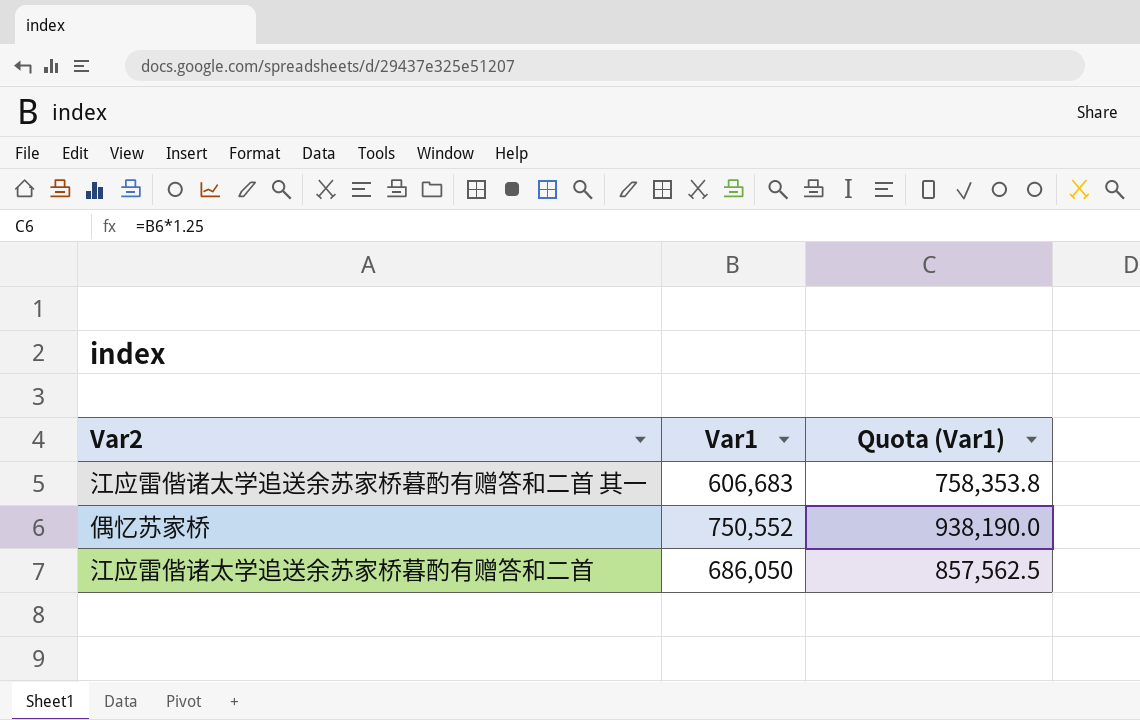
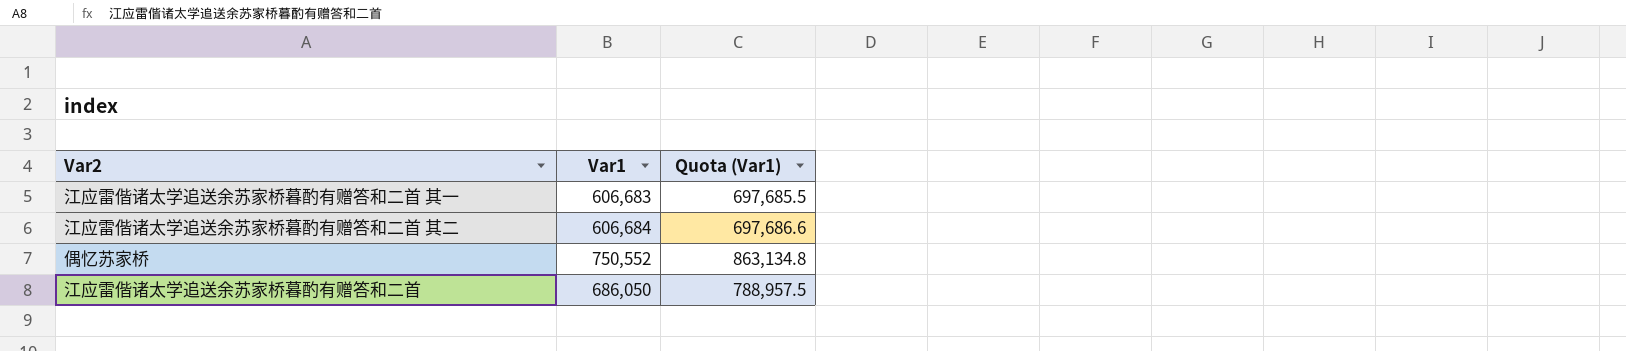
column Quota (Var1) | formula: [Var1] * 1.25 -> [Var1] * 1.15
row 江应雷偕诸太学追送余苏家桥暮酌有赠答和二首 其二: none -> 606,684 | 697,686.6

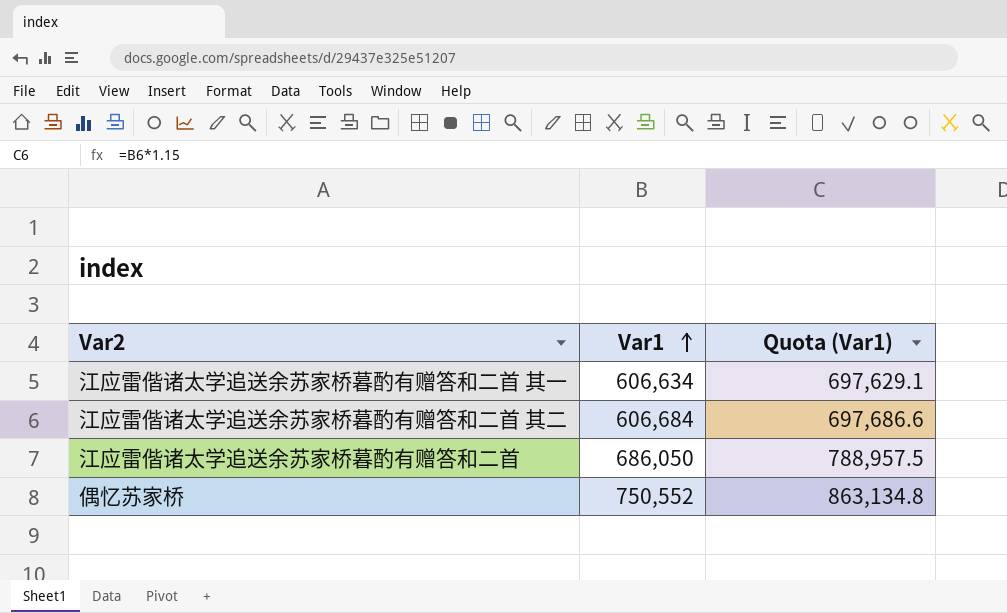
row order: none -> Var1 ascending
江应雷偕诸太学追送余苏家桥暮酌有赠答和二首 其一 | Var1: 606,683 -> 606,634
江应雷偕诸太学追送余苏家桥暮酌有赠答和二首 其一 | Quota (Var1): 697,685.5 -> 697,629.1

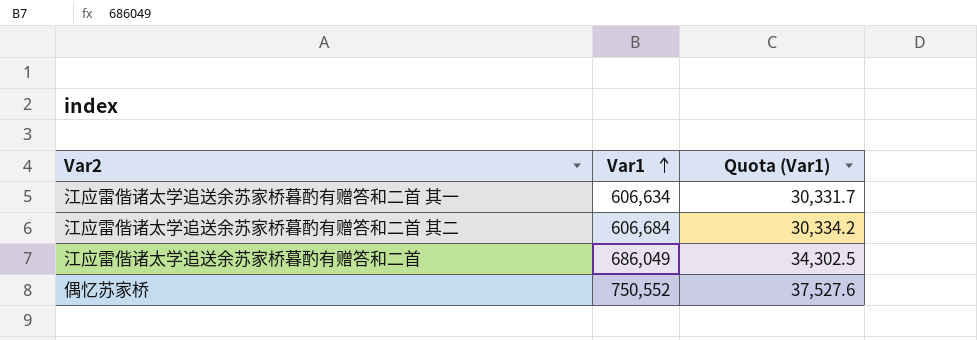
column Quota (Var1) | formula: [Var1] * 1.15 -> [Var1] * 0.05
江应雷偕诸太学追送余苏家桥暮酌有赠答和二首 | Var1: 686,050 -> 686,049

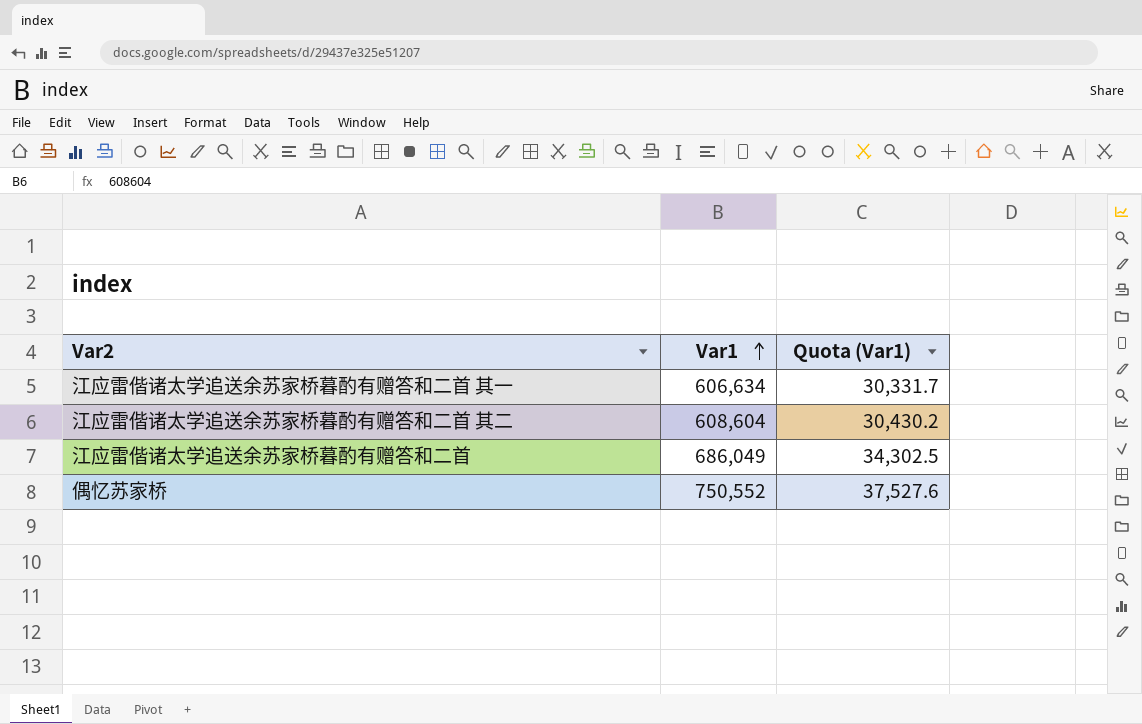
江应雷偕诸太学追送余苏家桥暮酌有赠答和二首 其二 | Var1: 606,684 -> 608,604
江应雷偕诸太学追送余苏家桥暮酌有赠答和二首 其二 | Quota (Var1): 30,334.2 -> 30,430.2

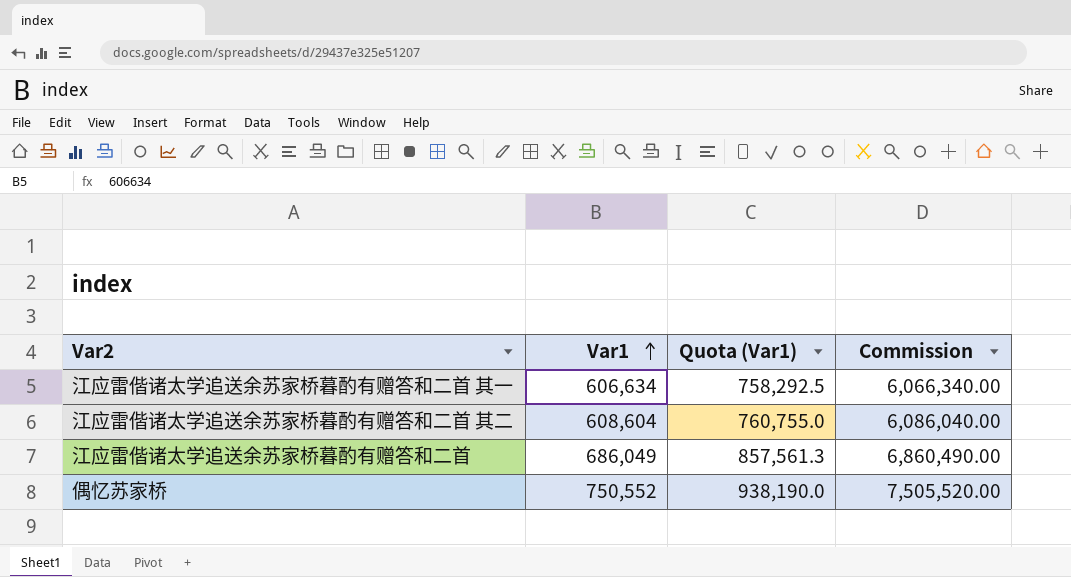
column Quota (Var1) | formula: [Var1] * 0.05 -> [Var1] * 1.25
column Commission | formula: none -> [Var1] * 10

